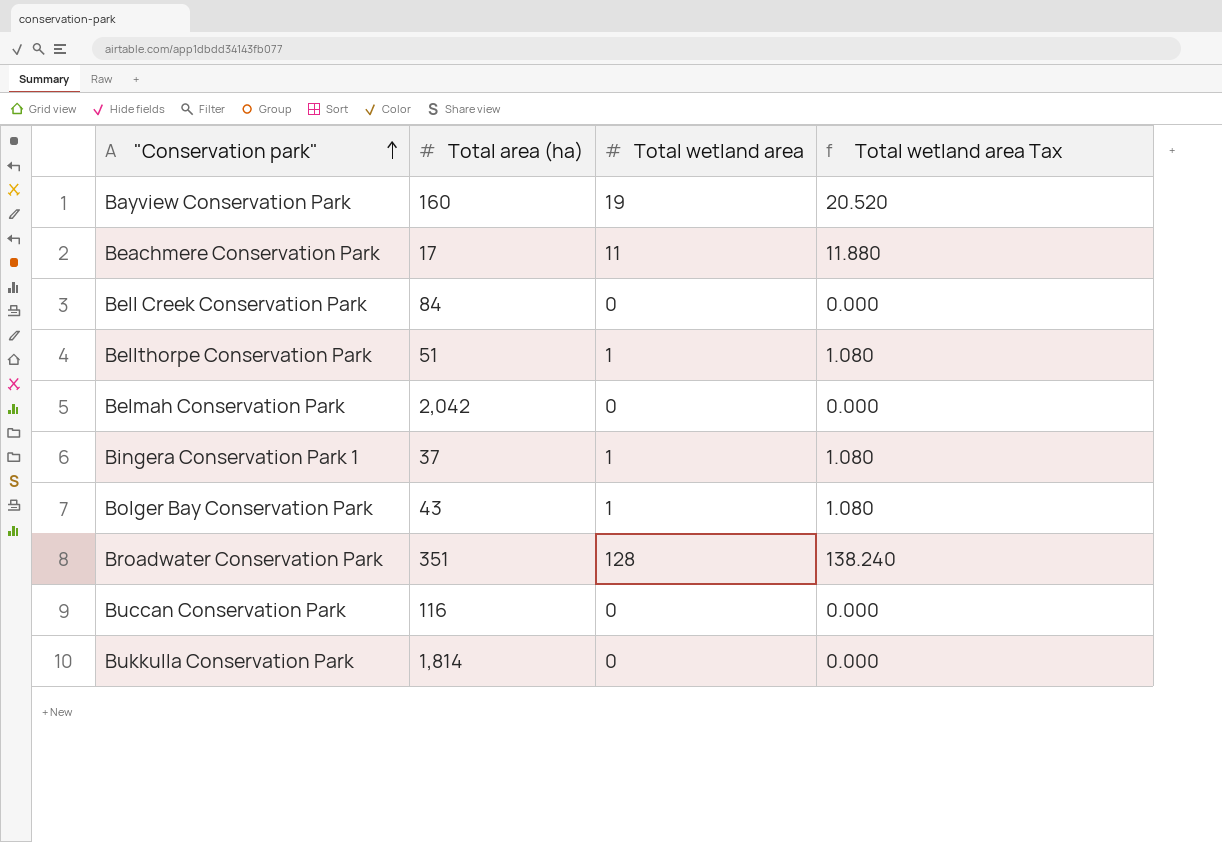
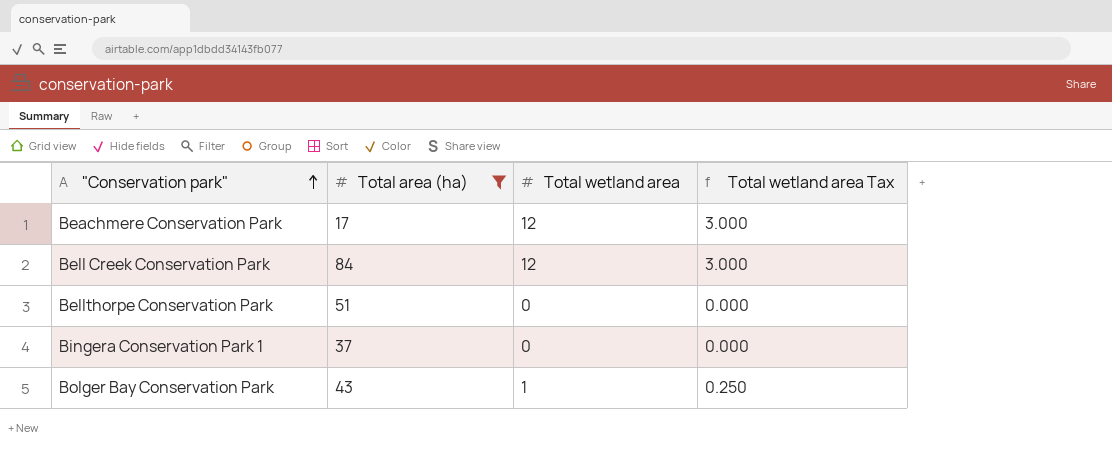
filter: none -> Total area (ha) <= 84
column Total wetland area Tax | formula: [Total wetland area] * 1.08 -> [Total wetland area] * 0.25
Beachmere Conservation Park | Total wetland area: 11 -> 12
Bell Creek Conservation Park | Total wetland area: 0 -> 12
Bellthorpe Conservation Park | Total wetland area: 1 -> 0
Bingera Conservation Park 1 | Total wetland area: 1 -> 0

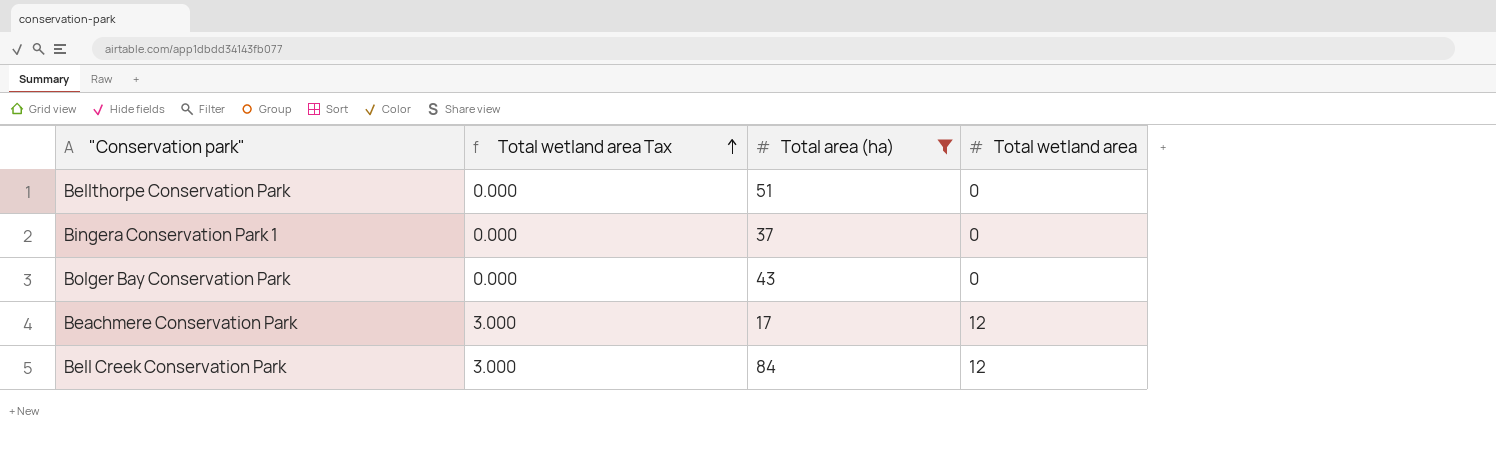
row order: "Conservation park" ascending -> Total wetland area Tax ascending
column Total wetland area Tax | position: 4 -> 2
Bolger Bay Conservation Park | Total wetland area Tax: 0.250 -> 0.000
Bolger Bay Conservation Park | Total wetland area: 1 -> 0

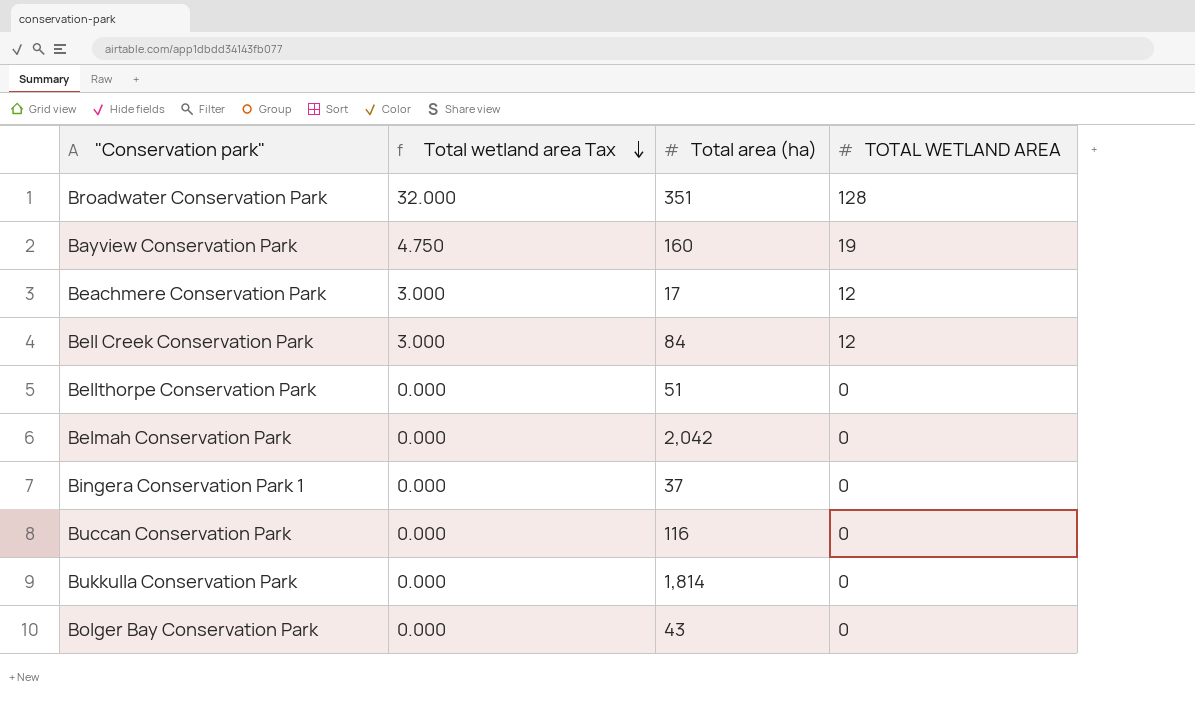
filter: Total area (ha) <= 84 -> none
row order: Total wetland area Tax ascending -> Total wetland area Tax descending
column name: Total wetland area -> TOTAL WETLAND AREA

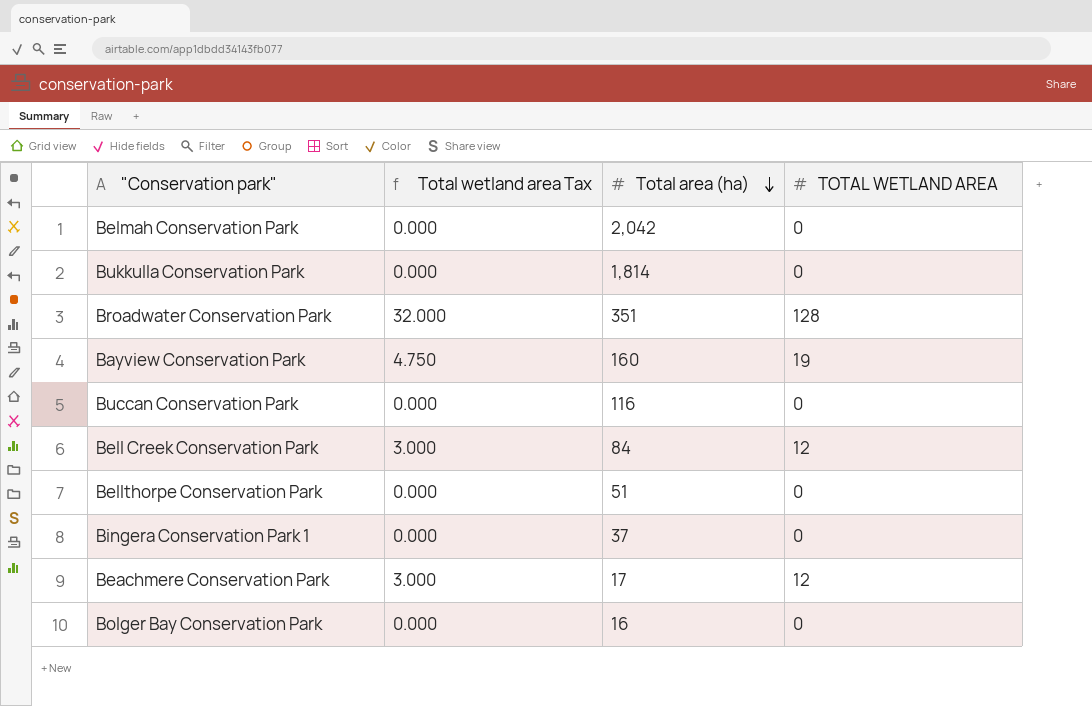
row order: Total wetland area Tax descending -> Total area (ha) descending
Bolger Bay Conservation Park | Total area (ha): 43 -> 16

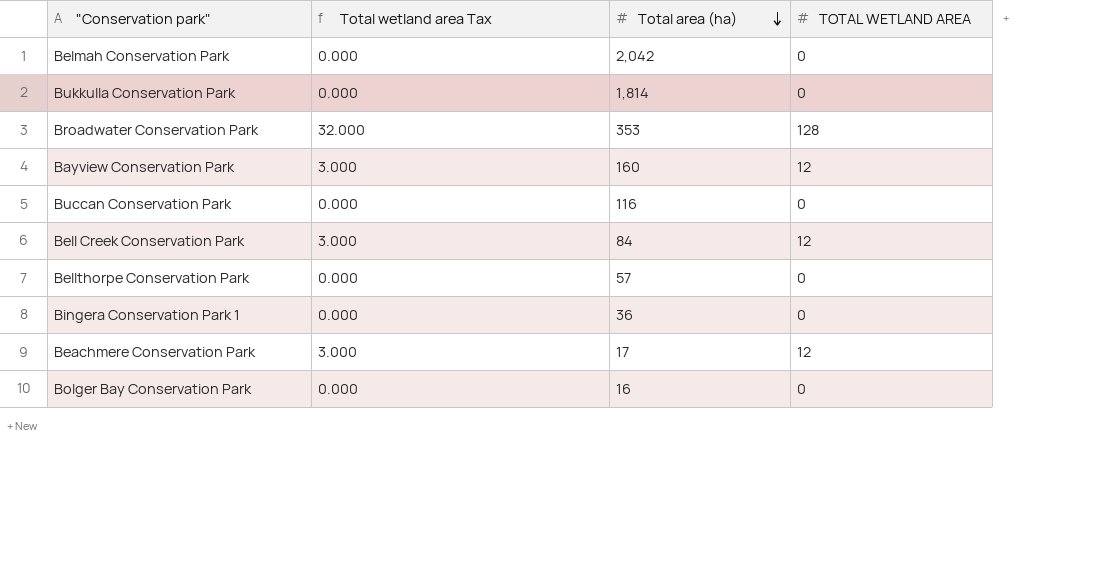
Broadwater Conservation Park | Total area (ha): 351 -> 353
Bayview Conservation Park | Total wetland area Tax: 4.750 -> 3.000
Bayview Conservation Park | TOTAL WETLAND AREA: 19 -> 12
Bellthorpe Conservation Park | Total area (ha): 51 -> 57
Bingera Conservation Park 1 | Total area (ha): 37 -> 36

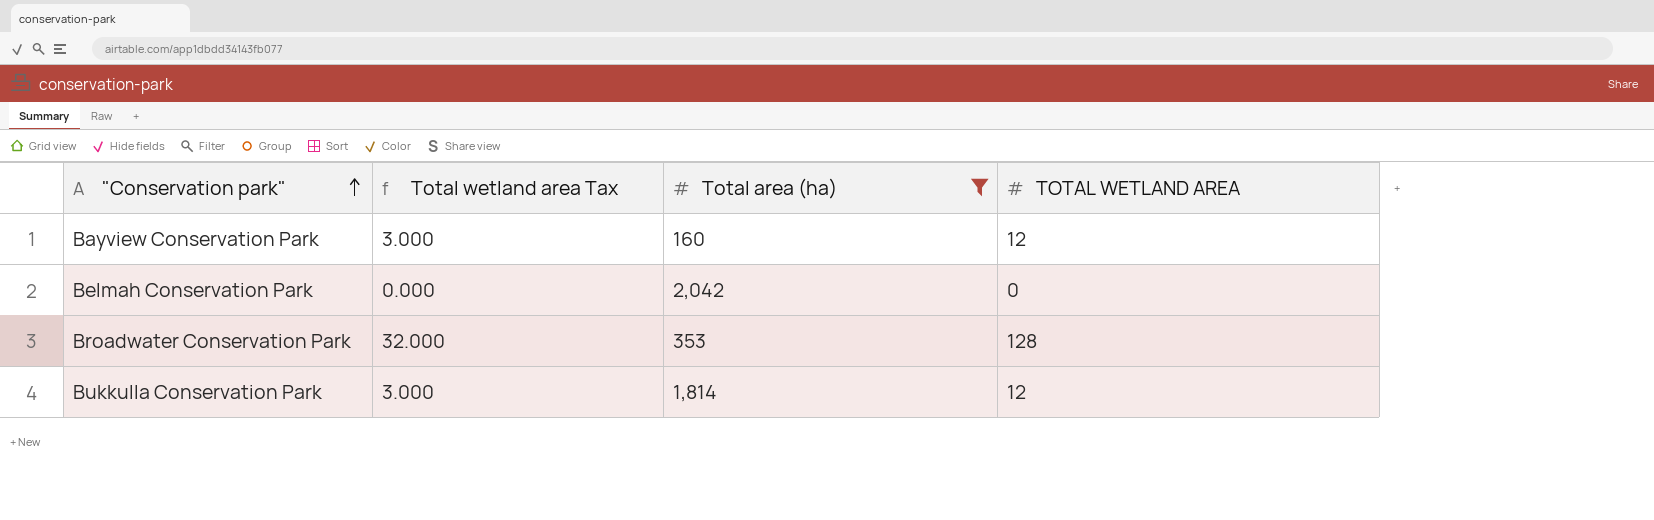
filter: none -> Total area (ha) >= 160
row order: Total area (ha) descending -> "Conservation park" ascending
Bukkulla Conservation Park | Total wetland area Tax: 0.000 -> 3.000
Bukkulla Conservation Park | TOTAL WETLAND AREA: 0 -> 12

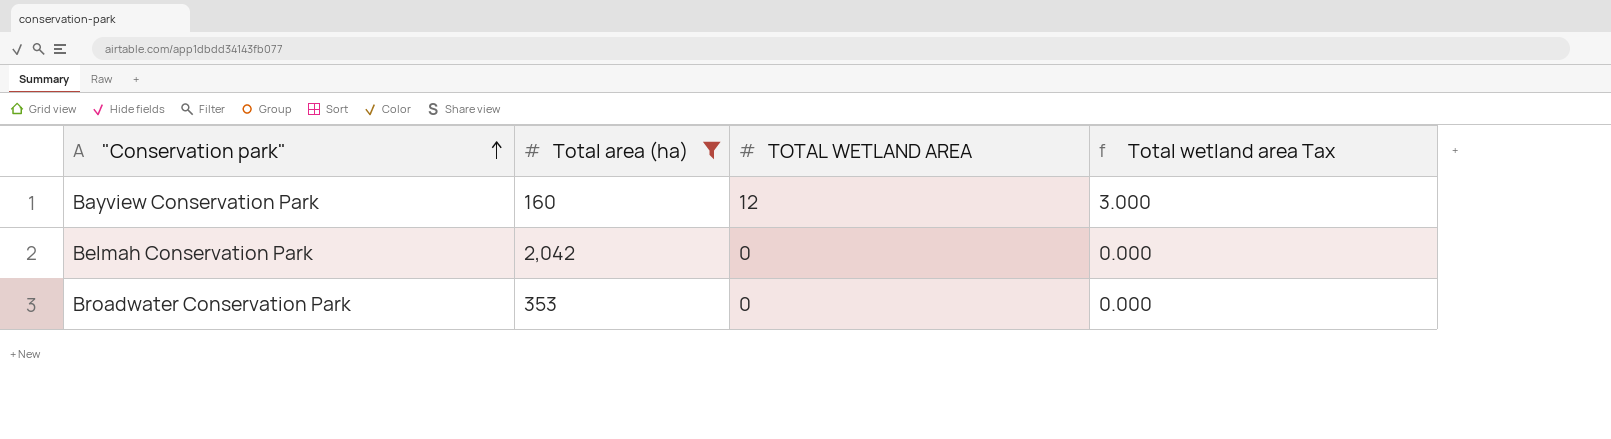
column Total wetland area Tax | position: 2 -> 4
row Bukkulla Conservation Park: 3.000 | 1,814 | 12 -> none
Broadwater Conservation Park | TOTAL WETLAND AREA: 128 -> 0
Broadwater Conservation Park | Total wetland area Tax: 32.000 -> 0.000

